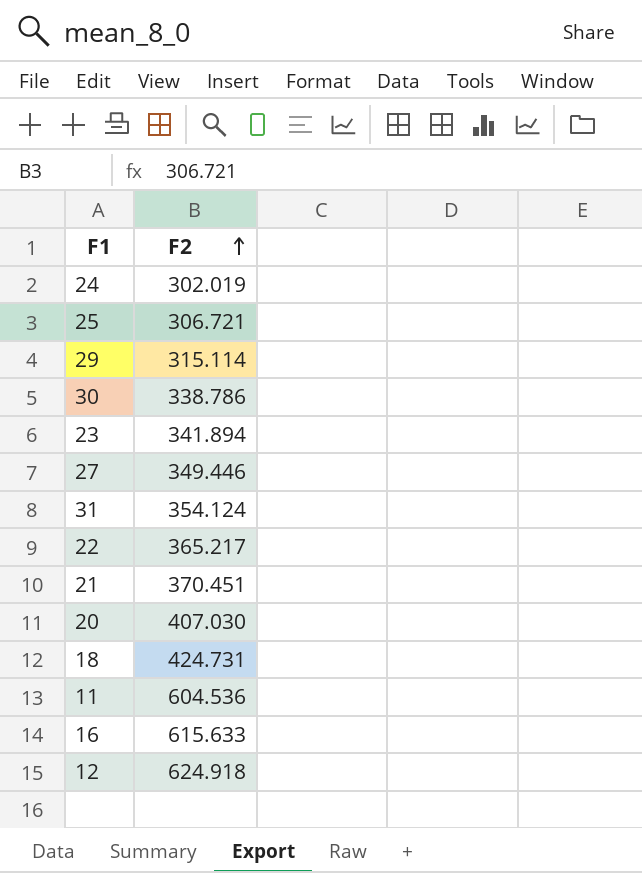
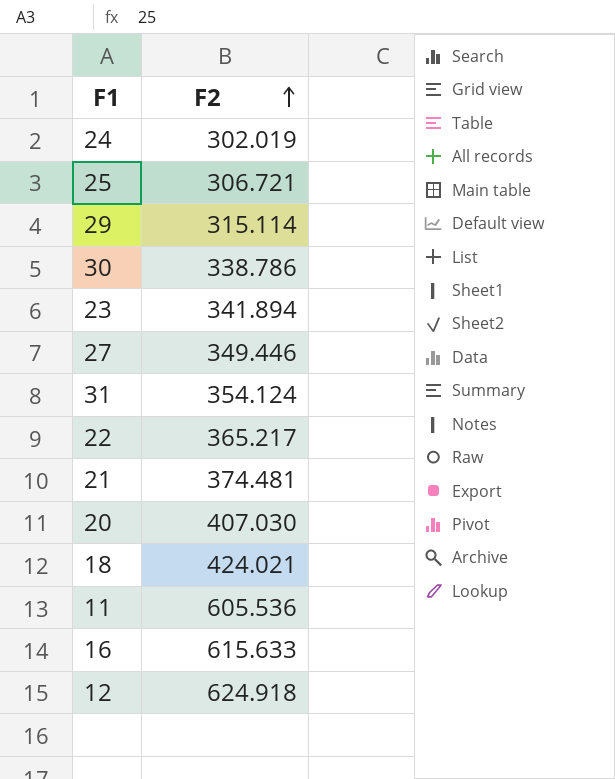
21 | F2: 370.451 -> 374.481
18 | F2: 424.731 -> 424.021
11 | F2: 604.536 -> 605.536

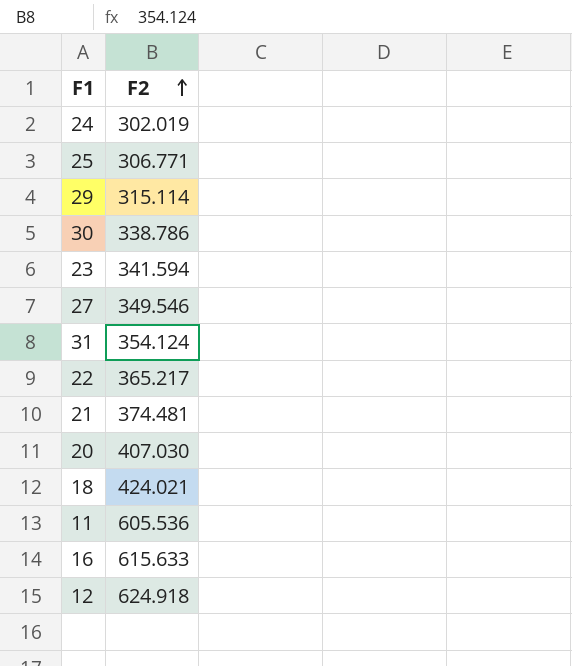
25 | F2: 306.721 -> 306.771
23 | F2: 341.894 -> 341.594
27 | F2: 349.446 -> 349.546

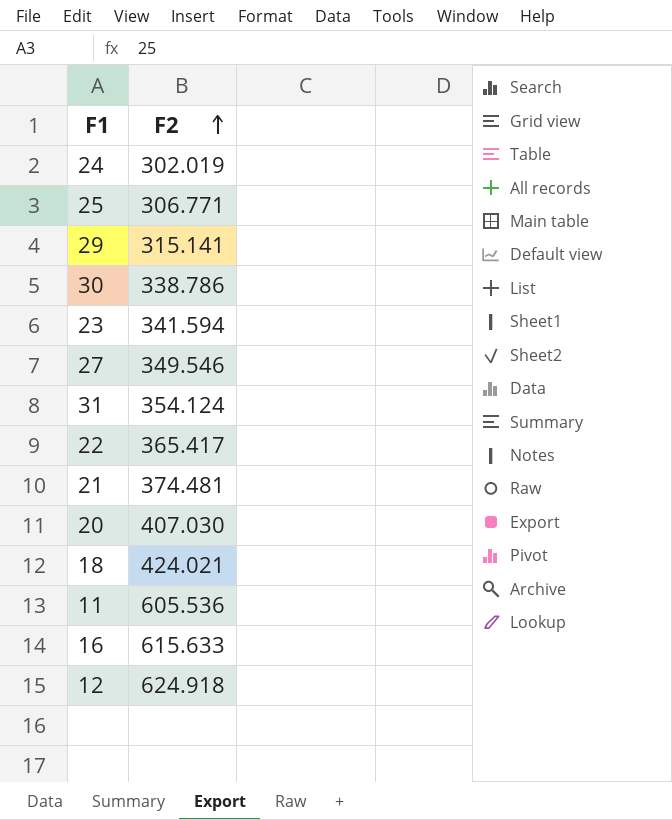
29 | F2: 315.114 -> 315.141
22 | F2: 365.217 -> 365.417

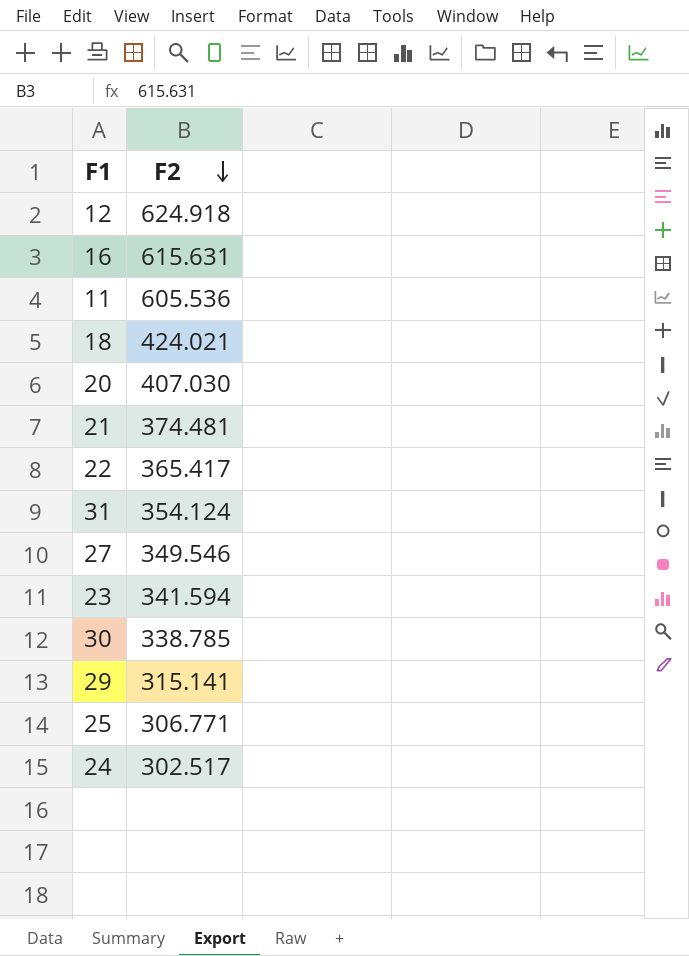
row order: F2 ascending -> F2 descending
16 | F2: 615.633 -> 615.631
30 | F2: 338.786 -> 338.785
24 | F2: 302.019 -> 302.517

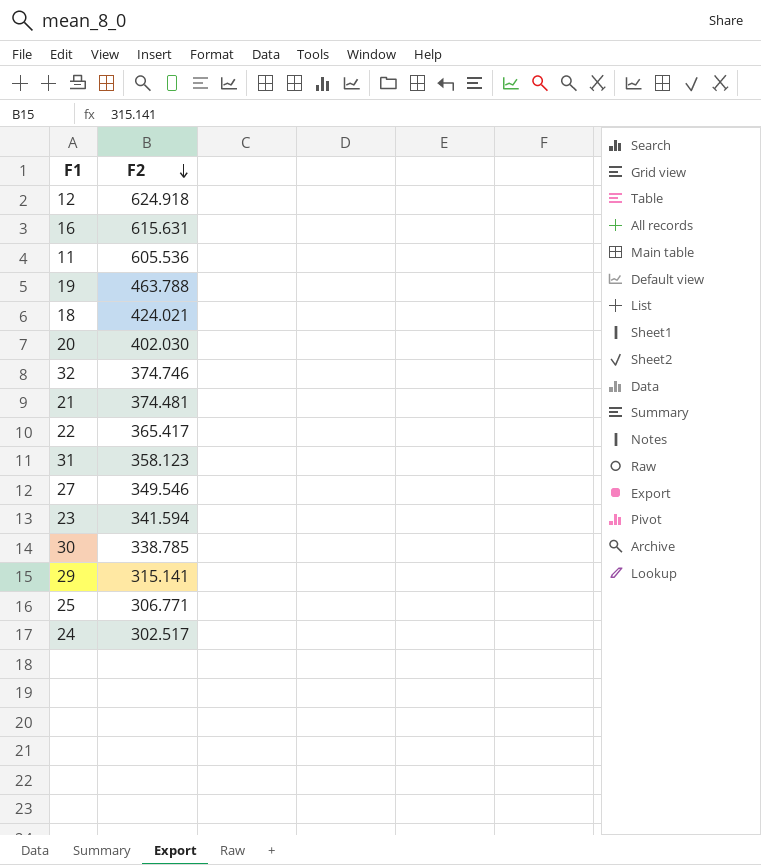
row 19: none -> 463.788
20 | F2: 407.030 -> 402.030
row 32: none -> 374.746
31 | F2: 354.124 -> 358.123

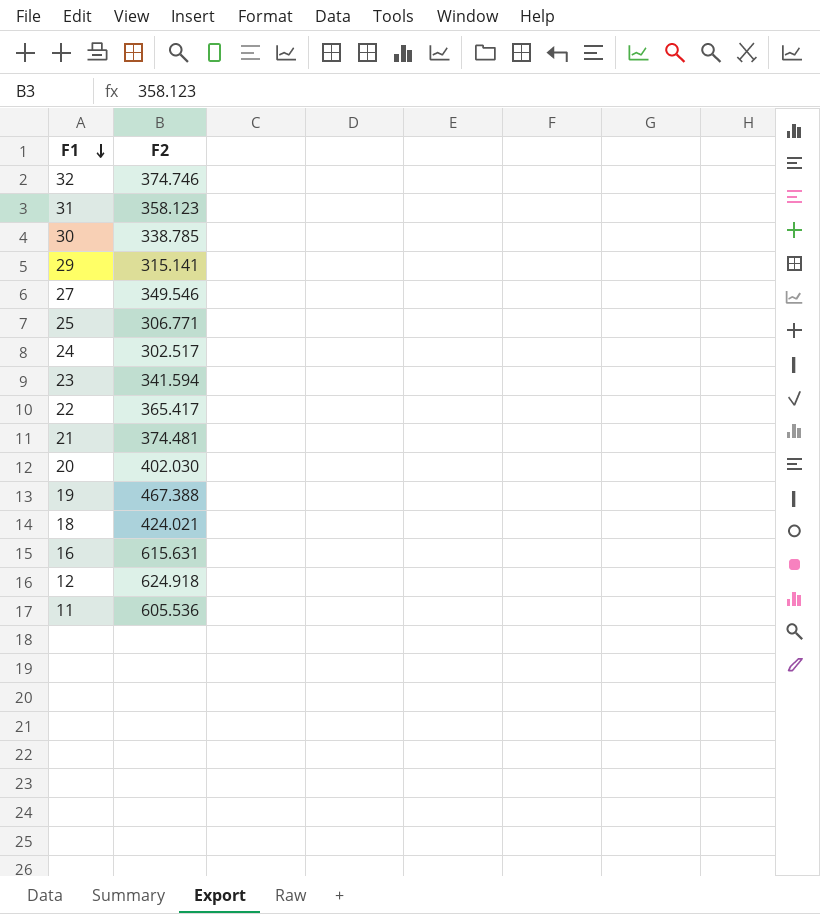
row order: F2 descending -> F1 descending
19 | F2: 463.788 -> 467.388

